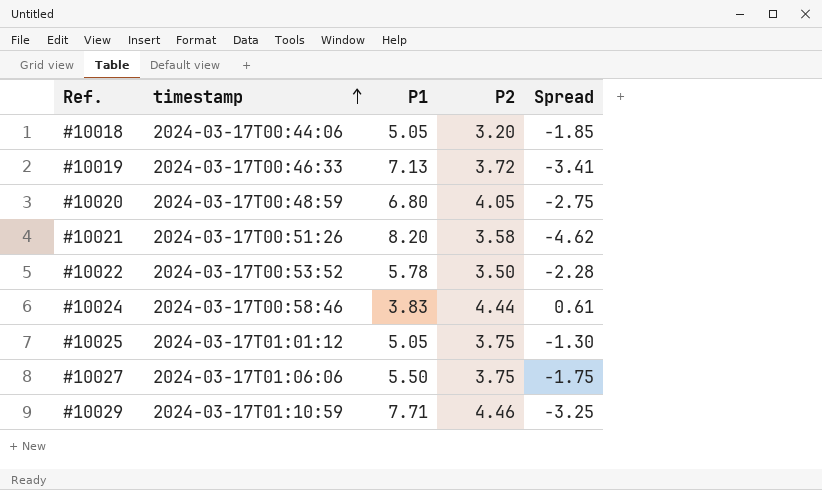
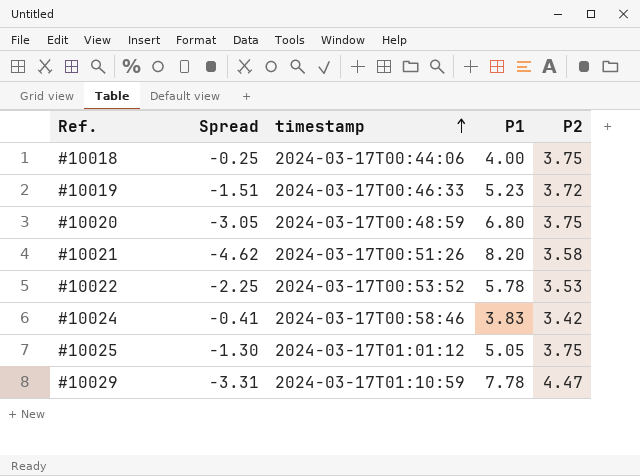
column Spread | position: 5 -> 2
row #10027: 2024-03-17T01:06:06 | 5.50 | 3.75 | -1.75 -> none
#10018 | Spread: -1.85 -> -0.25
#10018 | P1: 5.05 -> 4.00
#10018 | P2: 3.20 -> 3.75
#10019 | Spread: -3.41 -> -1.51
#10019 | P1: 7.13 -> 5.23
#10020 | Spread: -2.75 -> -3.05
#10020 | P2: 4.05 -> 3.75
#10022 | Spread: -2.28 -> -2.25
#10022 | P2: 3.50 -> 3.53
#10024 | Spread: 0.61 -> -0.41
#10024 | P2: 4.44 -> 3.42
#10029 | Spread: -3.25 -> -3.31
#10029 | P1: 7.71 -> 7.78
#10029 | P2: 4.46 -> 4.47

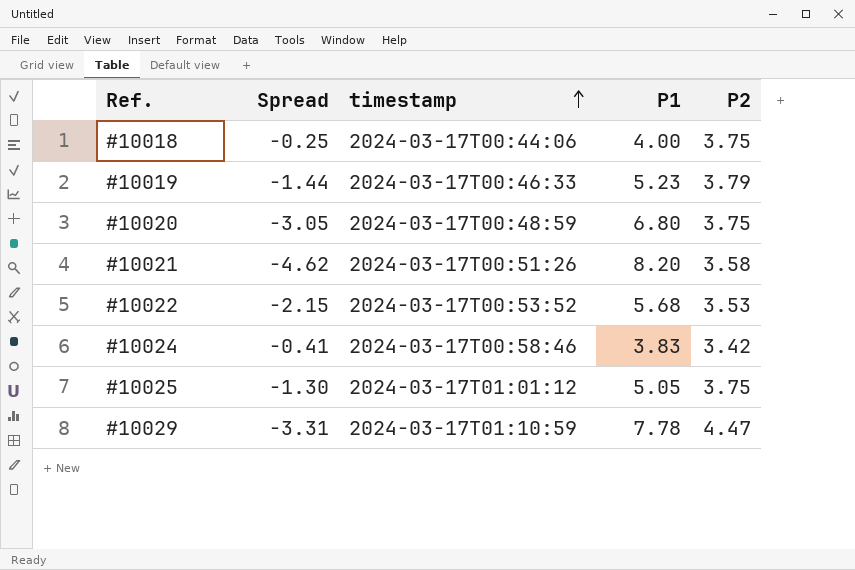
#10019 | Spread: -1.51 -> -1.44
#10019 | P2: 3.72 -> 3.79
#10022 | Spread: -2.25 -> -2.15
#10022 | P1: 5.78 -> 5.68

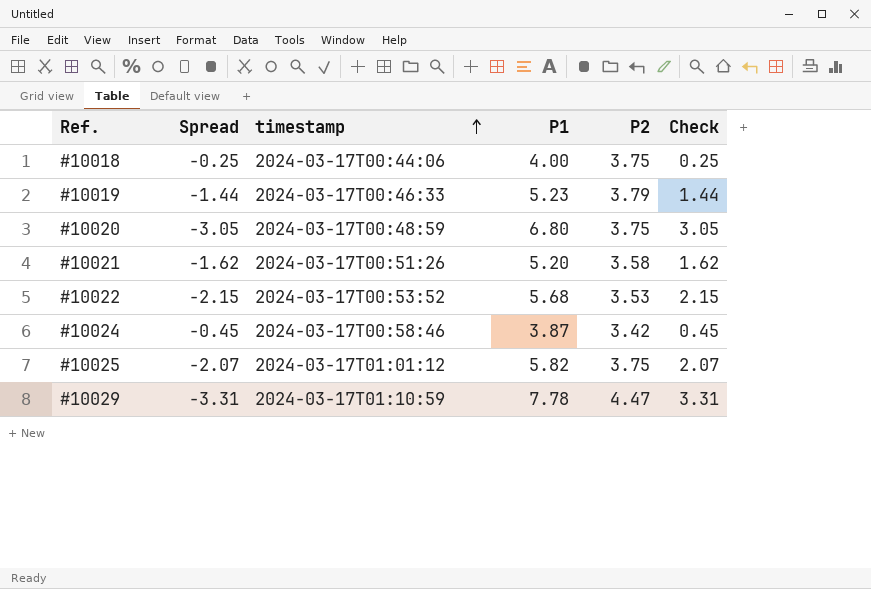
column Check | formula: none -> [P1] - [P2]
#10021 | Spread: -4.62 -> -1.62
#10021 | P1: 8.20 -> 5.20
#10024 | Spread: -0.41 -> -0.45
#10024 | P1: 3.83 -> 3.87
#10025 | Spread: -1.30 -> -2.07
#10025 | P1: 5.05 -> 5.82

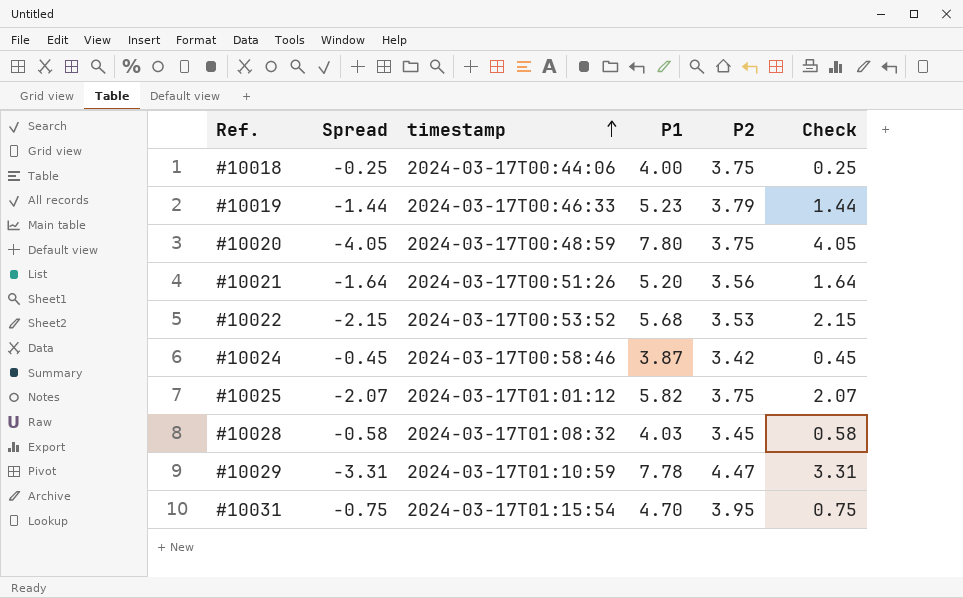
#10020 | Spread: -3.05 -> -4.05
#10020 | P1: 6.80 -> 7.80
#10020 | Check: 3.05 -> 4.05
#10021 | Spread: -1.62 -> -1.64
#10021 | P2: 3.58 -> 3.56
#10021 | Check: 1.62 -> 1.64
row #10028: none -> -0.58 | 2024-03-17T01:08:32 | 4.03 | 3.45 | 0.58
row #10031: none -> -0.75 | 2024-03-17T01:15:54 | 4.70 | 3.95 | 0.75

